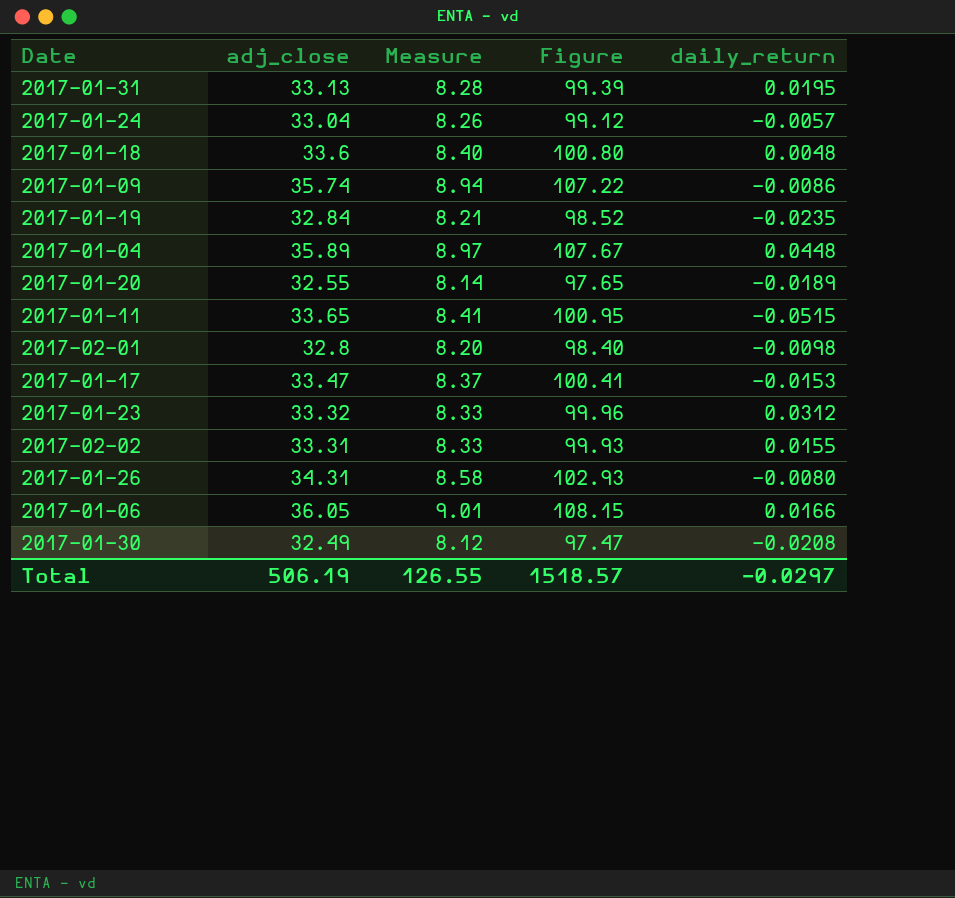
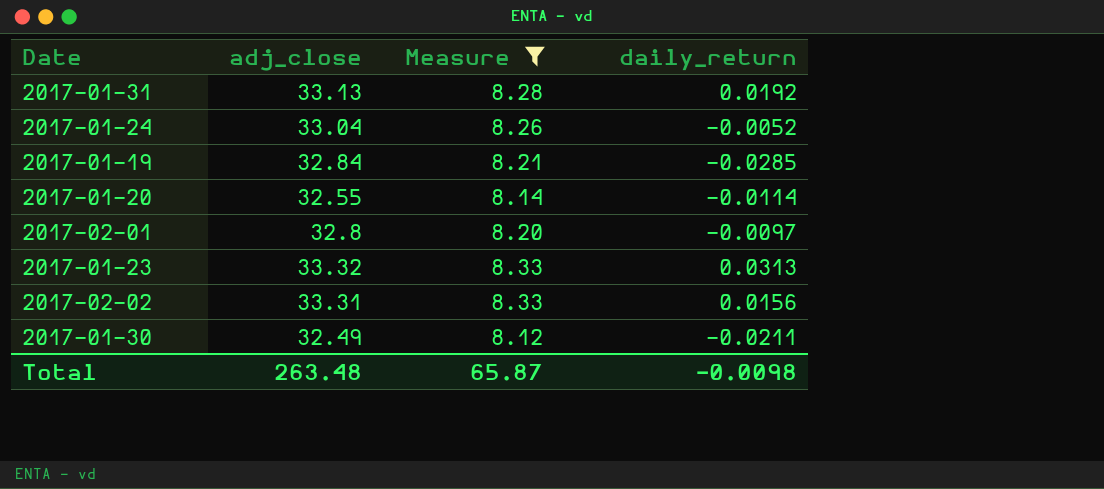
filter: none -> Measure <= 8.33
column Figure | formula: [adj_close] * 3 -> none
2017-01-31 | daily_return: 0.0195 -> 0.0192
2017-01-24 | daily_return: -0.0057 -> -0.0052
2017-01-19 | daily_return: -0.0235 -> -0.0285
2017-01-20 | daily_return: -0.0189 -> -0.0114
2017-02-01 | daily_return: -0.0098 -> -0.0097
2017-01-23 | daily_return: 0.0312 -> 0.0313
2017-02-02 | daily_return: 0.0155 -> 0.0156
2017-01-30 | daily_return: -0.0208 -> -0.0211
Total | adj_close: 506.19 -> 263.48
Total | Measure: 126.55 -> 65.87
Total | daily_return: -0.0297 -> -0.0098

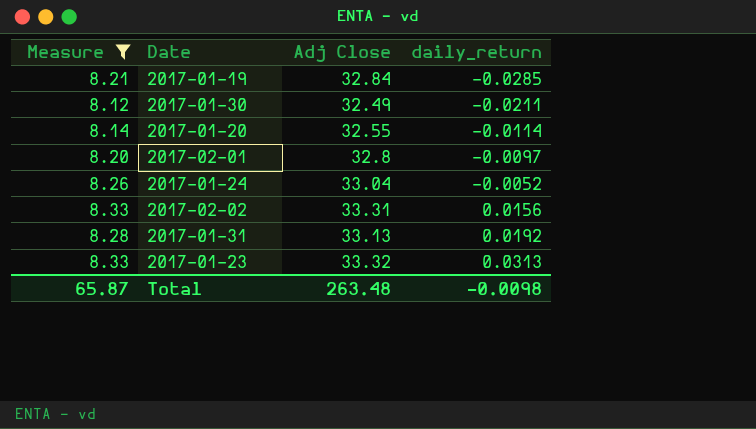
row order: none -> daily_return ascending
column Measure | position: 3 -> 1
column name: adj_close -> Adj Close

